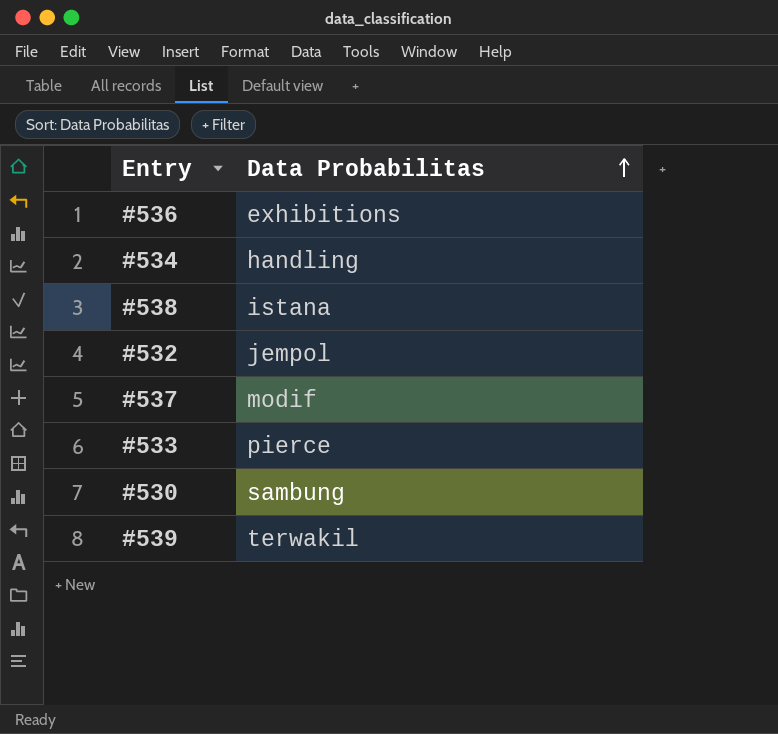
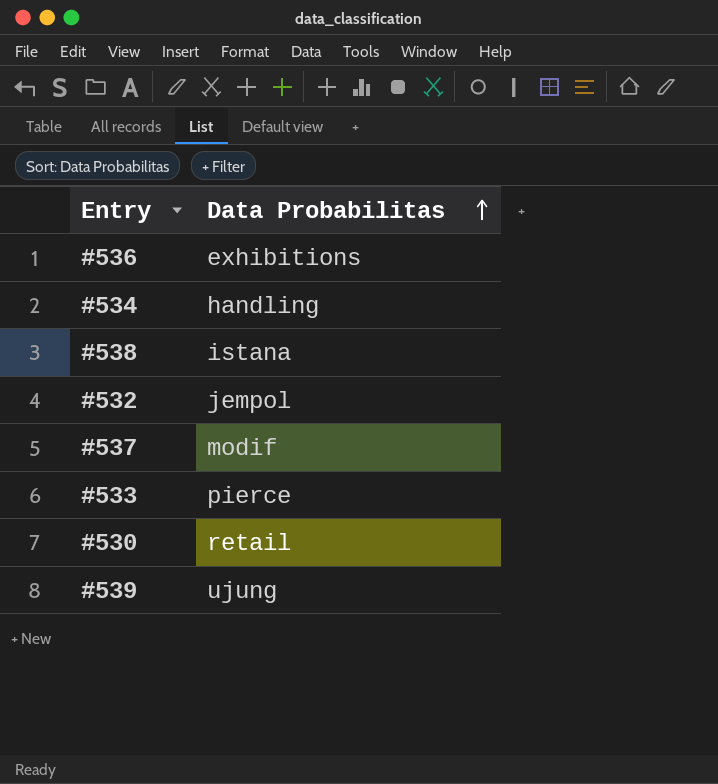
#530 | Data Probabilitas: sambung -> retail
#539 | Data Probabilitas: terwakil -> ujung

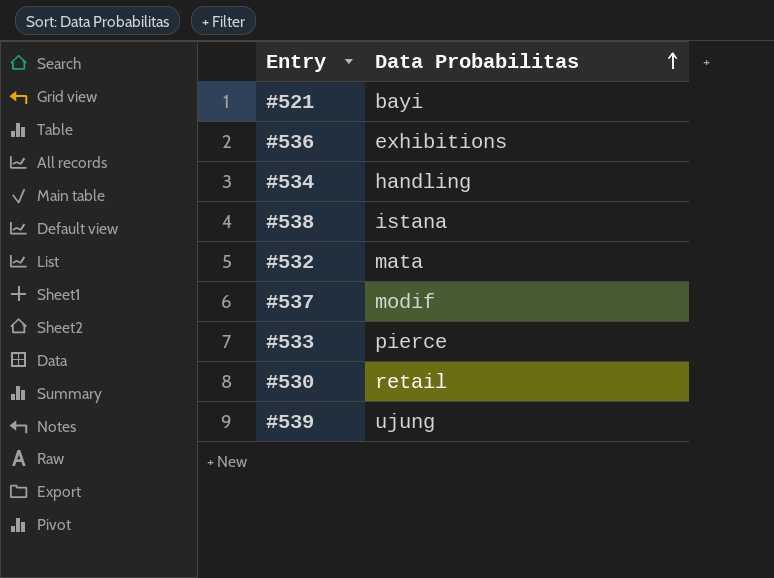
row #521: none -> bayi
#532 | Data Probabilitas: jempol -> mata

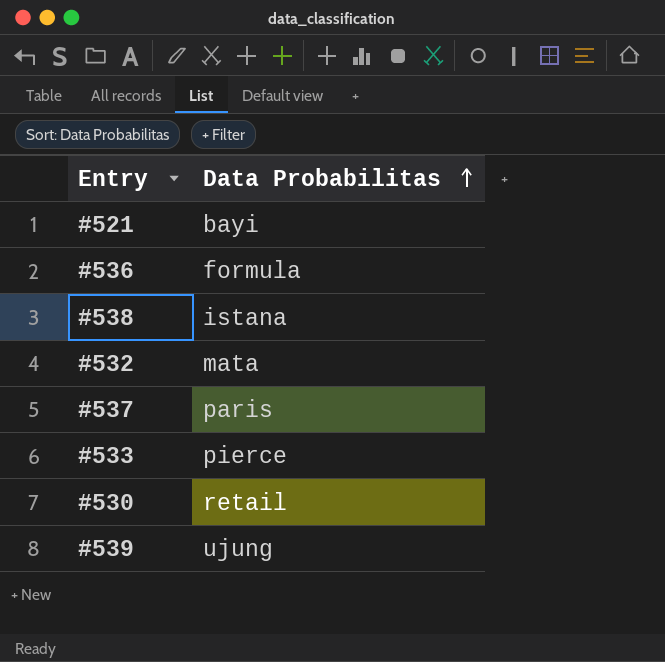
row #534: handling -> none
#536 | Data Probabilitas: exhibitions -> formula
#537 | Data Probabilitas: modif -> paris

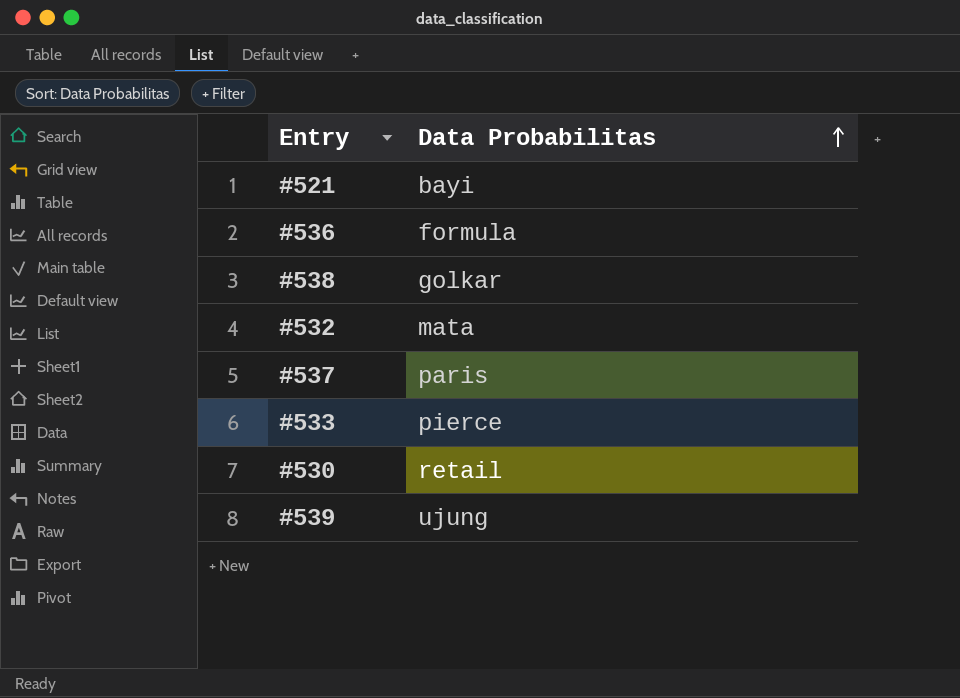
#538 | Data Probabilitas: istana -> golkar

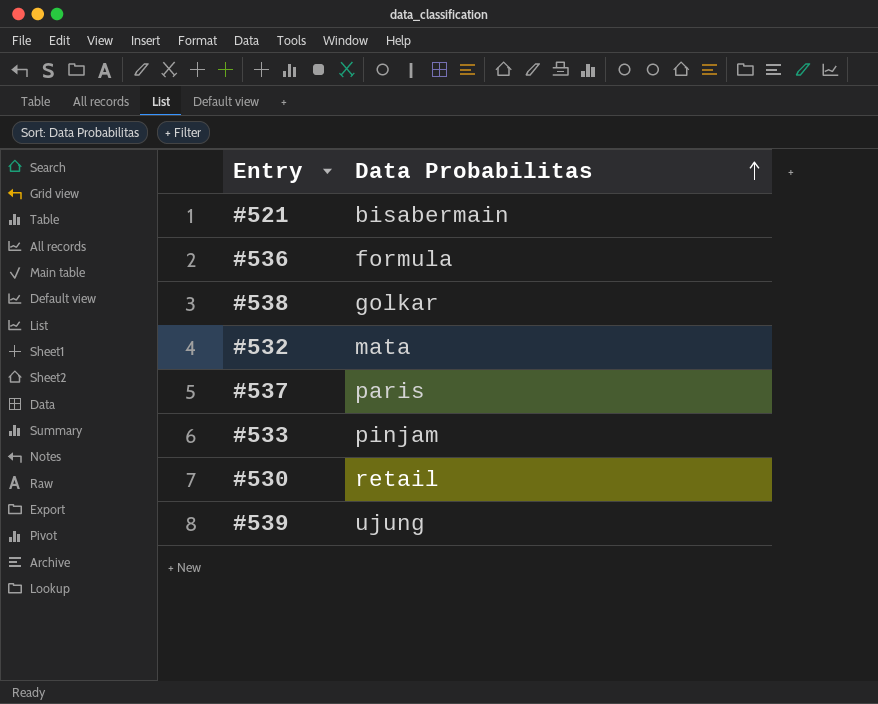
#521 | Data Probabilitas: bayi -> bisabermain
#533 | Data Probabilitas: pierce -> pinjam

